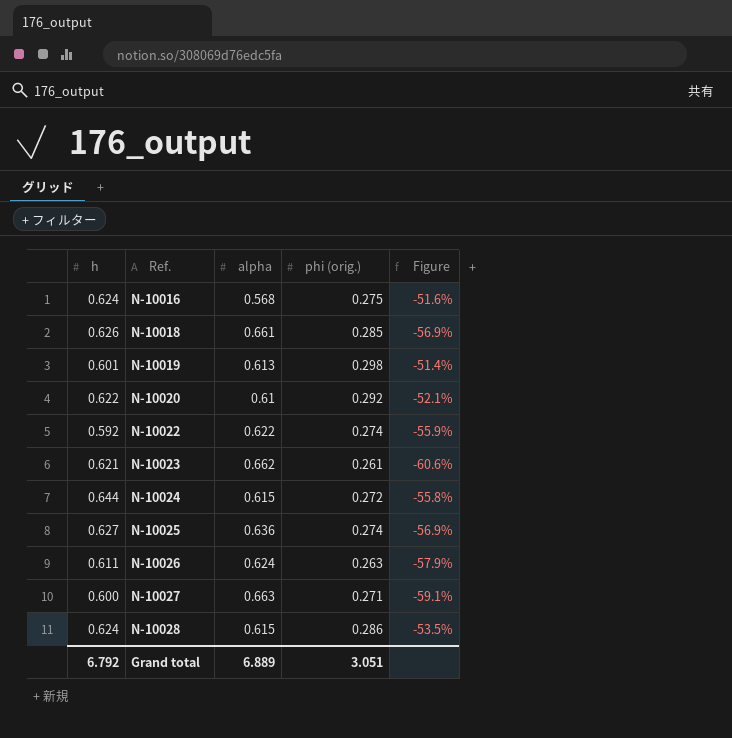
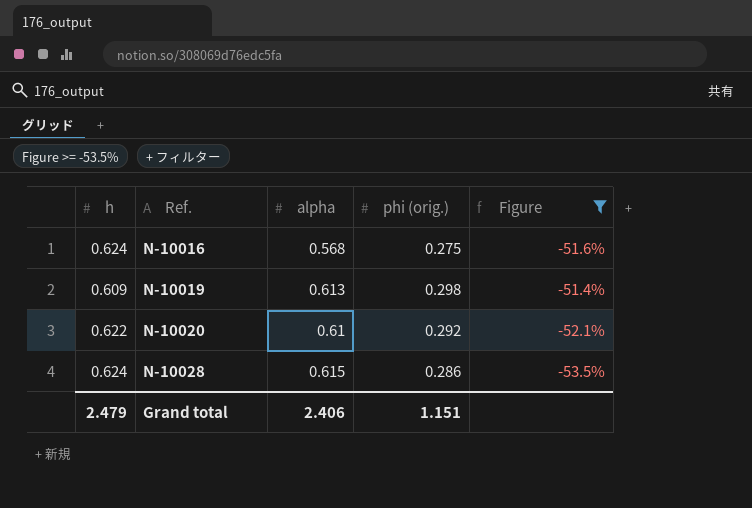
filter: none -> Figure >= -53.5%
N-10019 | h: 0.601 -> 0.609
Grand total | h: 6.792 -> 2.479
Grand total | alpha: 6.889 -> 2.406
Grand total | phi (orig.): 3.051 -> 1.151

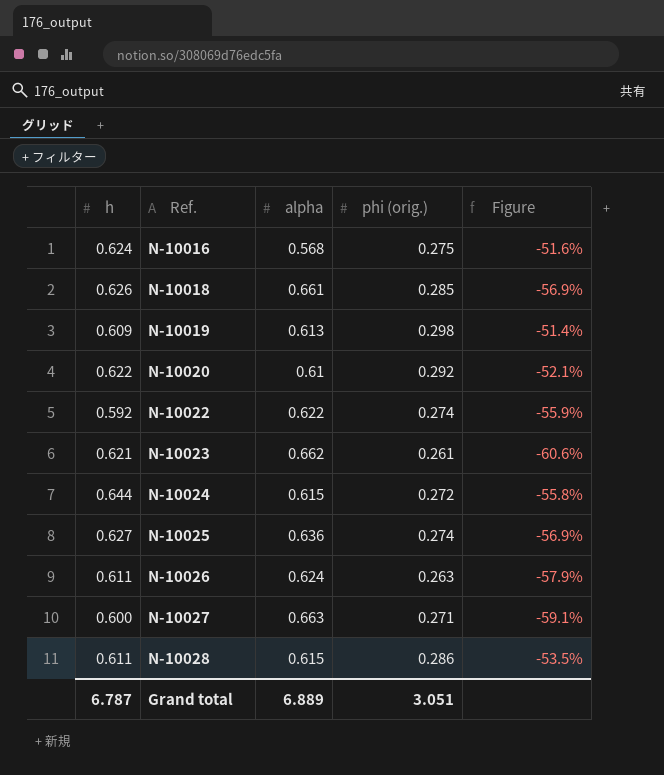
filter: Figure >= -53.5% -> none
N-10028 | h: 0.624 -> 0.611
Grand total | h: 2.479 -> 6.787
Grand total | alpha: 2.406 -> 6.889
Grand total | phi (orig.): 1.151 -> 3.051

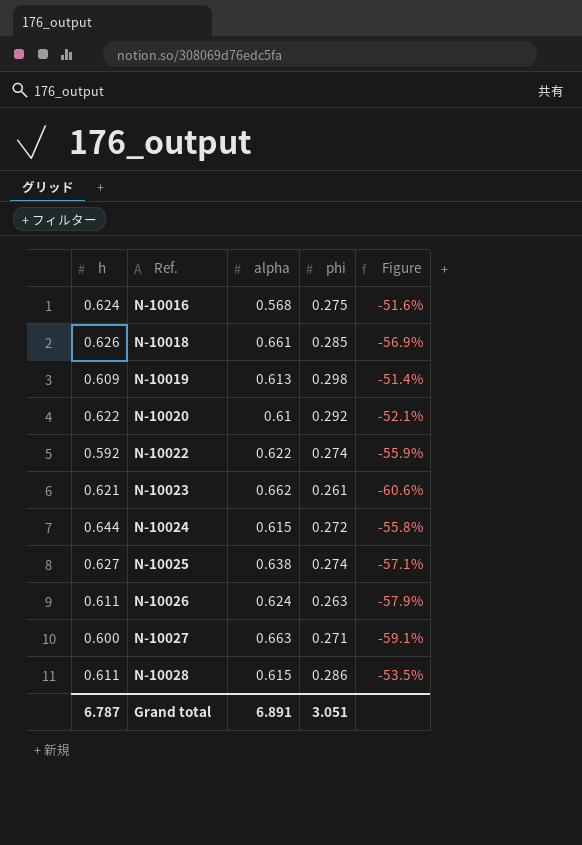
column name: phi (orig.) -> phi
N-10025 | alpha: 0.636 -> 0.638
N-10025 | Figure: -56.9% -> -57.1%
Grand total | alpha: 6.889 -> 6.891

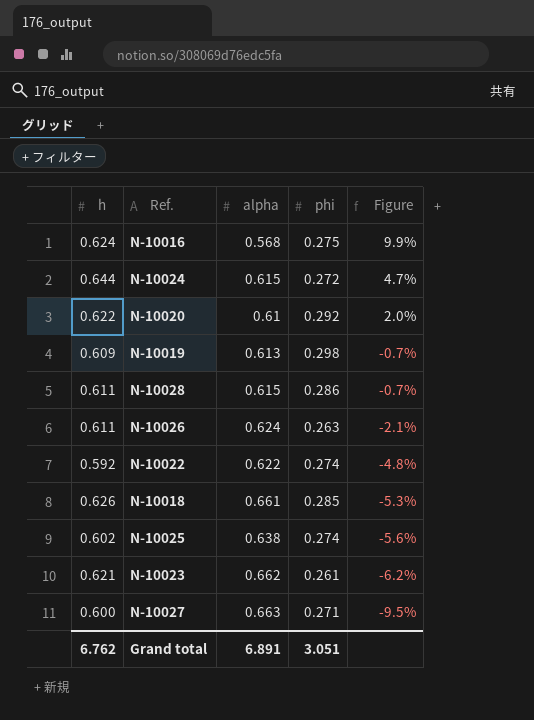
row order: Ref. ascending -> Figure descending
column Figure | formula: ([phi] - [alpha]) / [alpha] -> ([h] - [alpha]) / [alpha]
N-10025 | h: 0.627 -> 0.602
Grand total | h: 6.787 -> 6.762

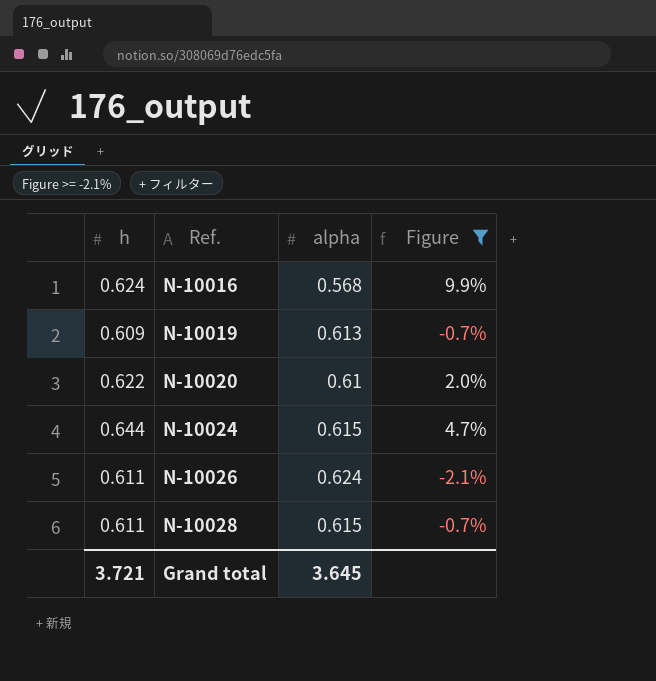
filter: none -> Figure >= -2.1%
row order: Figure descending -> Ref. ascending
column phi | position: 4 -> none
Grand total | h: 6.762 -> 3.721
Grand total | alpha: 6.891 -> 3.645

